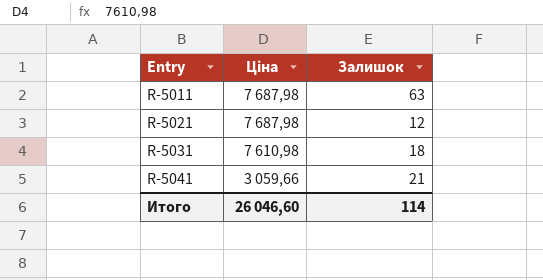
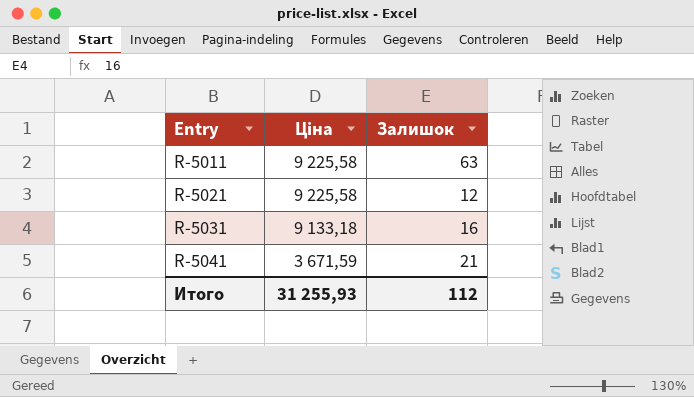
R-5011 | Ціна: 7 687,98 -> 9 225,58
R-5021 | Ціна: 7 687,98 -> 9 225,58
R-5031 | Ціна: 7 610,98 -> 9 133,18
R-5031 | Залишок: 18 -> 16
R-5041 | Ціна: 3 059,66 -> 3 671,59
Итого | Ціна: 26 046,60 -> 31 255,93
Итого | Залишок: 114 -> 112

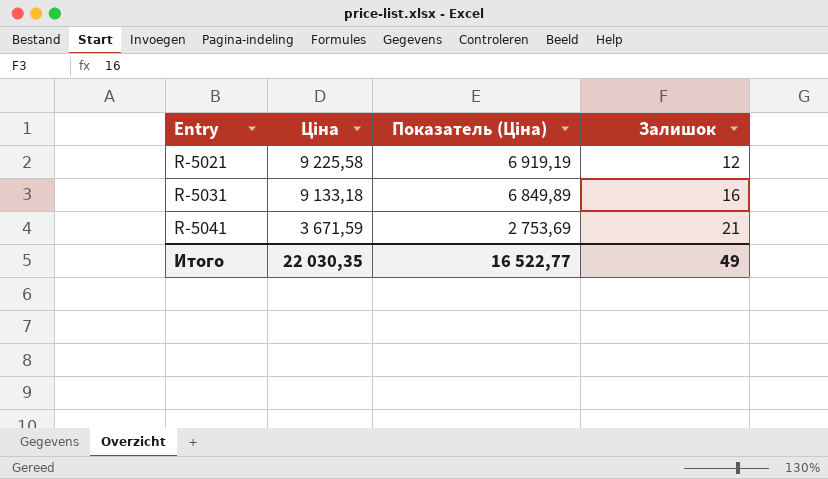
column Показатель (Ціна) | formula: none -> [Ціна] * 0,75
row R-5011: 9 225,58 | 63 -> none
Итого | Ціна: 31 255,93 -> 22 030,35
Итого | Залишок: 112 -> 49

